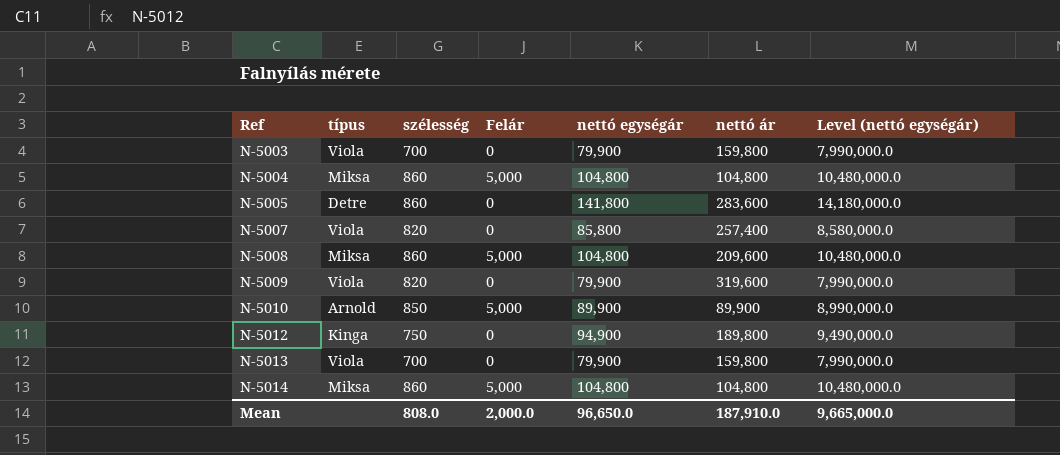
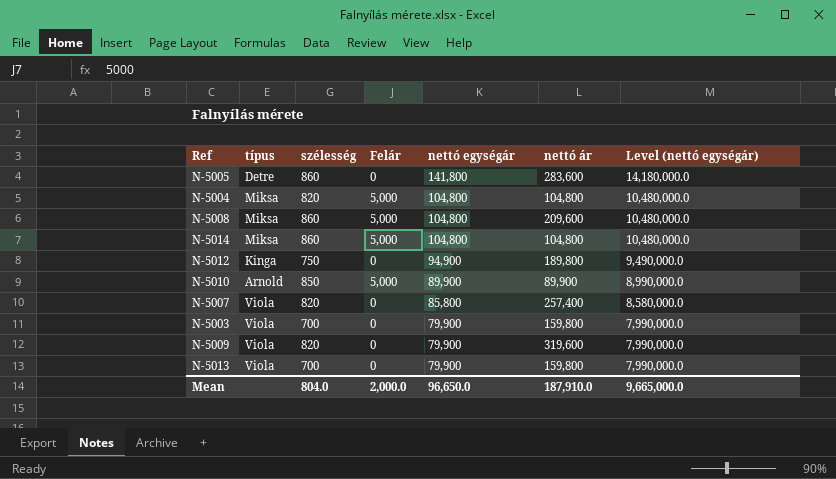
row order: Ref ascending -> nettó egységár descending
N-5004 | szélesség: 860 -> 820
Mean | szélesség: 808.0 -> 804.0

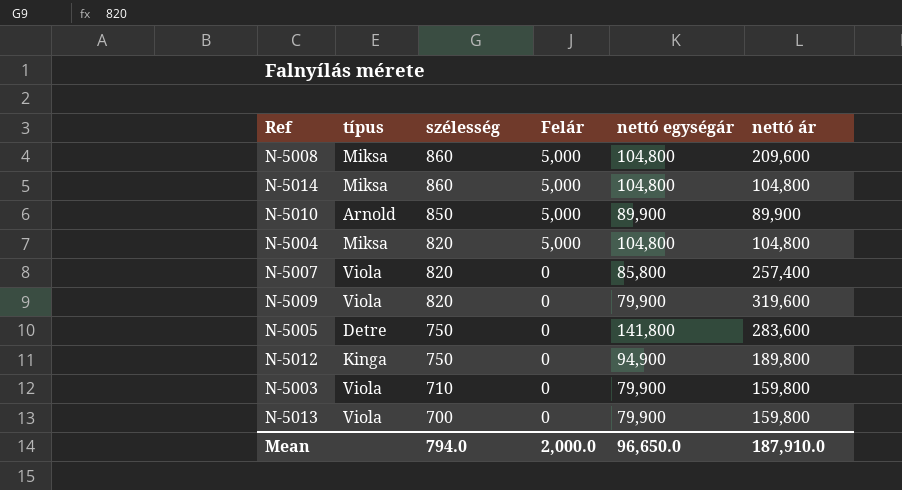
row order: nettó egységár descending -> szélesség descending
column Level (nettó egységár) | formula: [nettó egységár] * 100 -> none
N-5005 | szélesség: 860 -> 750
N-5003 | szélesség: 700 -> 710
Mean | szélesség: 804.0 -> 794.0

